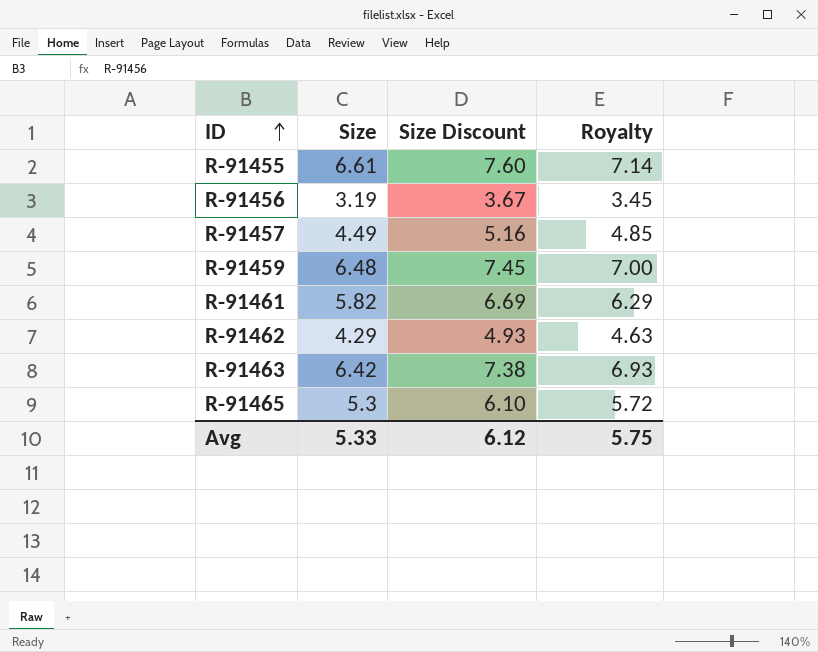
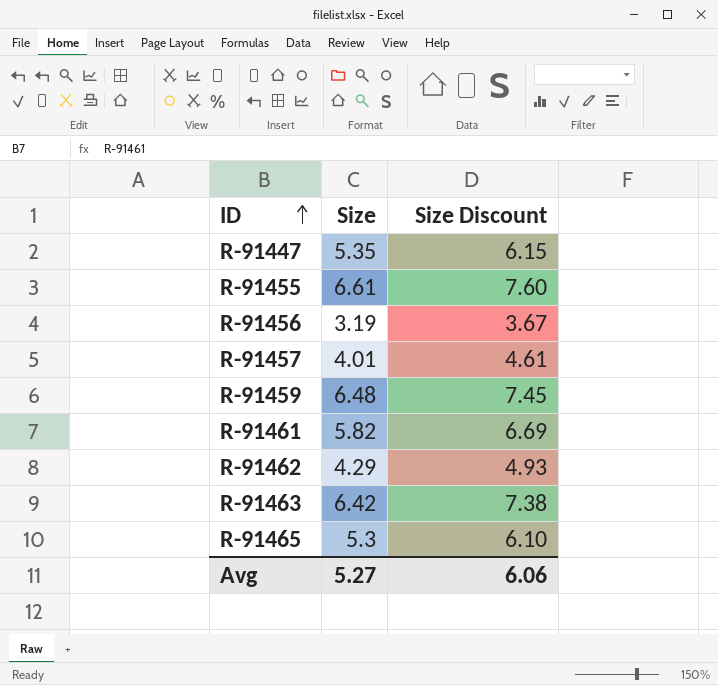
column Royalty | formula: [Size] * 1.08 -> none
row R-91447: none -> 5.35 | 6.15
R-91457 | Size: 4.49 -> 4.01
R-91457 | Size Discount: 5.16 -> 4.61
Avg | Size: 5.33 -> 5.27
Avg | Size Discount: 6.12 -> 6.06

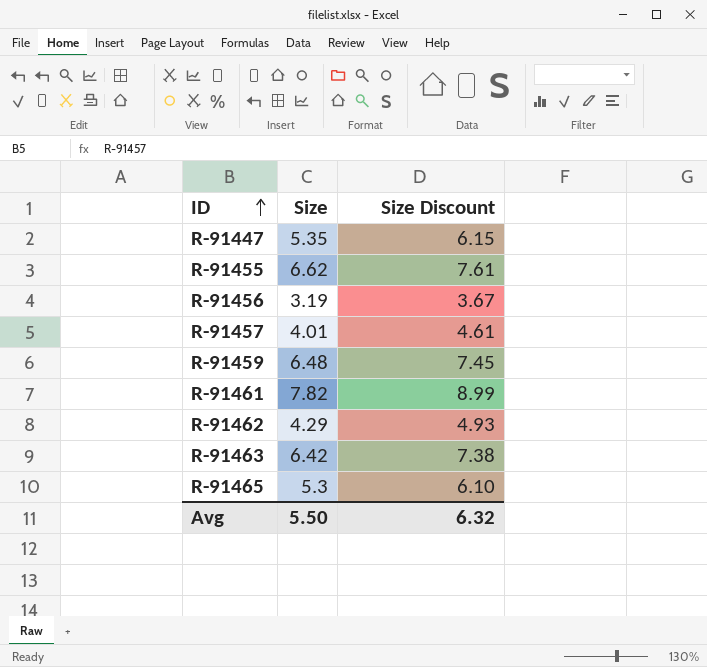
R-91455 | Size: 6.61 -> 6.62
R-91455 | Size Discount: 7.60 -> 7.61
R-91461 | Size: 5.82 -> 7.82
R-91461 | Size Discount: 6.69 -> 8.99
Avg | Size: 5.27 -> 5.50
Avg | Size Discount: 6.06 -> 6.32

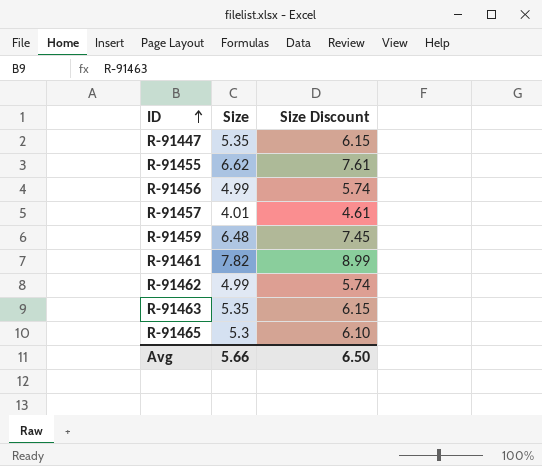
R-91456 | Size: 3.19 -> 4.99
R-91456 | Size Discount: 3.67 -> 5.74
R-91462 | Size: 4.29 -> 4.99
R-91462 | Size Discount: 4.93 -> 5.74
R-91463 | Size: 6.42 -> 5.35
R-91463 | Size Discount: 7.38 -> 6.15
Avg | Size: 5.50 -> 5.66
Avg | Size Discount: 6.32 -> 6.50

